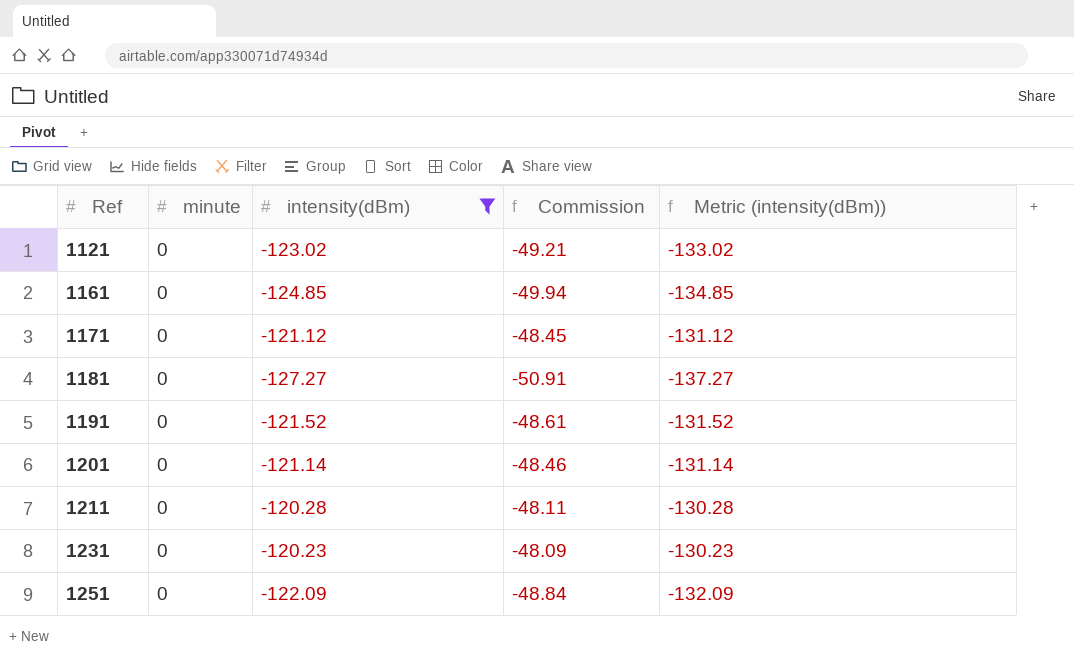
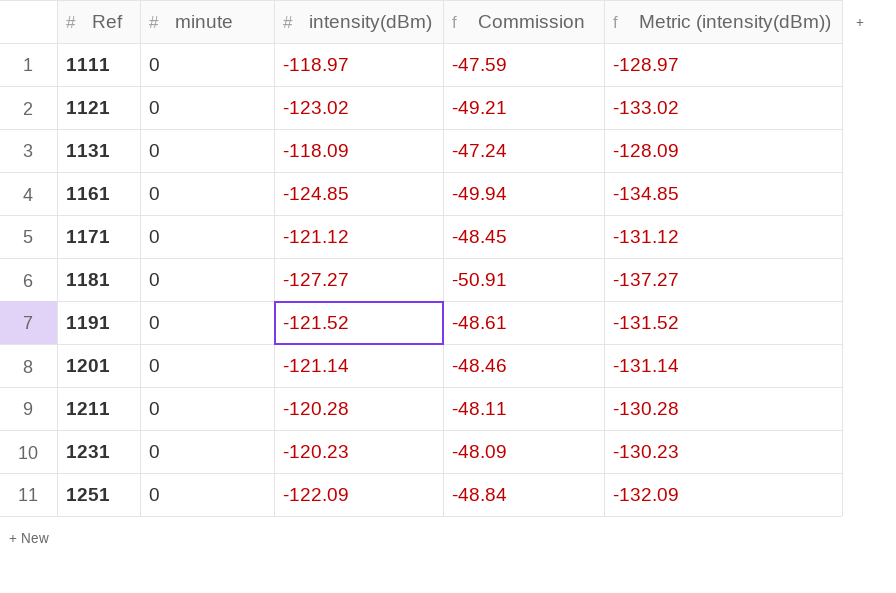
filter: intensity(dBm) <= -120.23 -> none

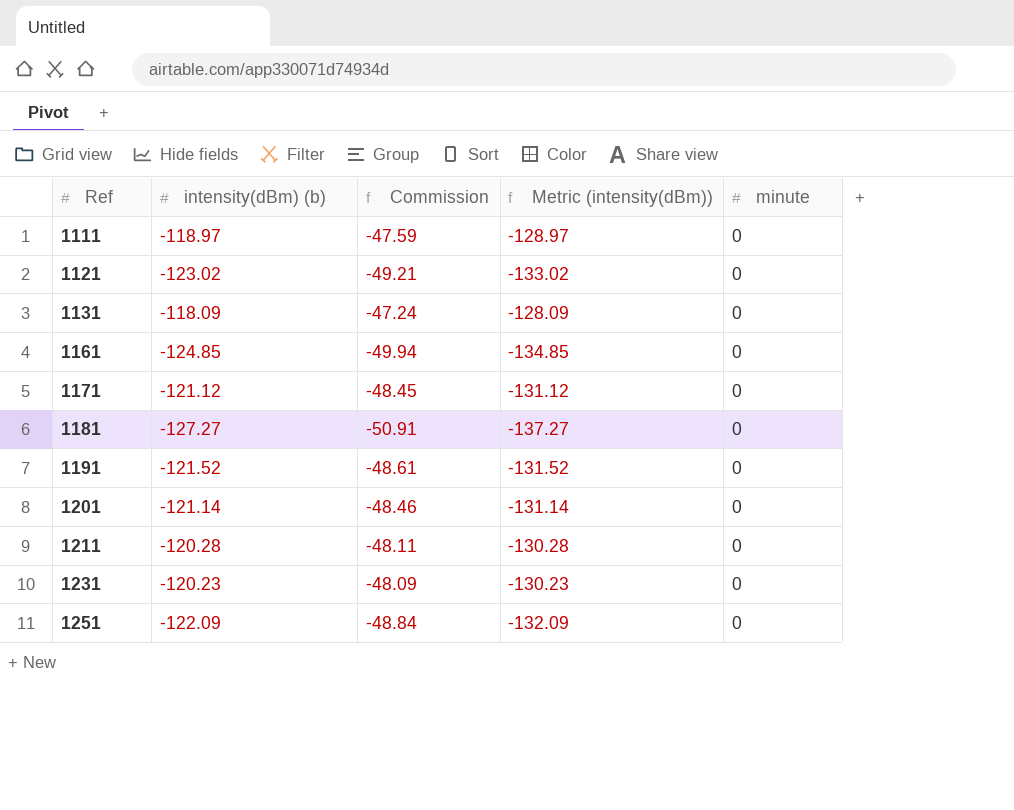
column name: intensity(dBm) -> intensity(dBm) (b)
column minute | position: 2 -> 5

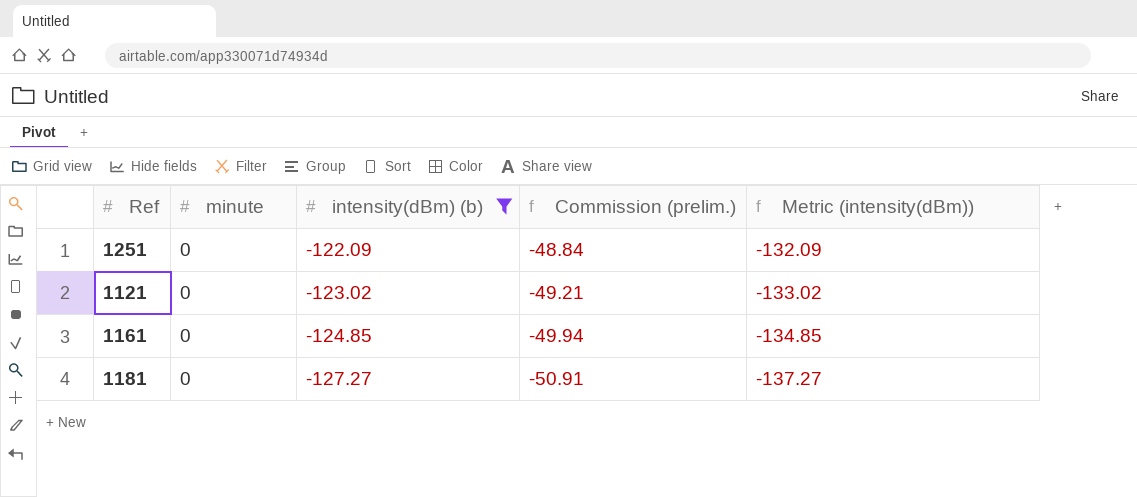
filter: none -> intensity(dBm) (b) <= -122.09
row order: Ref ascending -> intensity(dBm) (b) descending
column minute | position: 5 -> 2
column name: Commission -> Commission (prelim.)

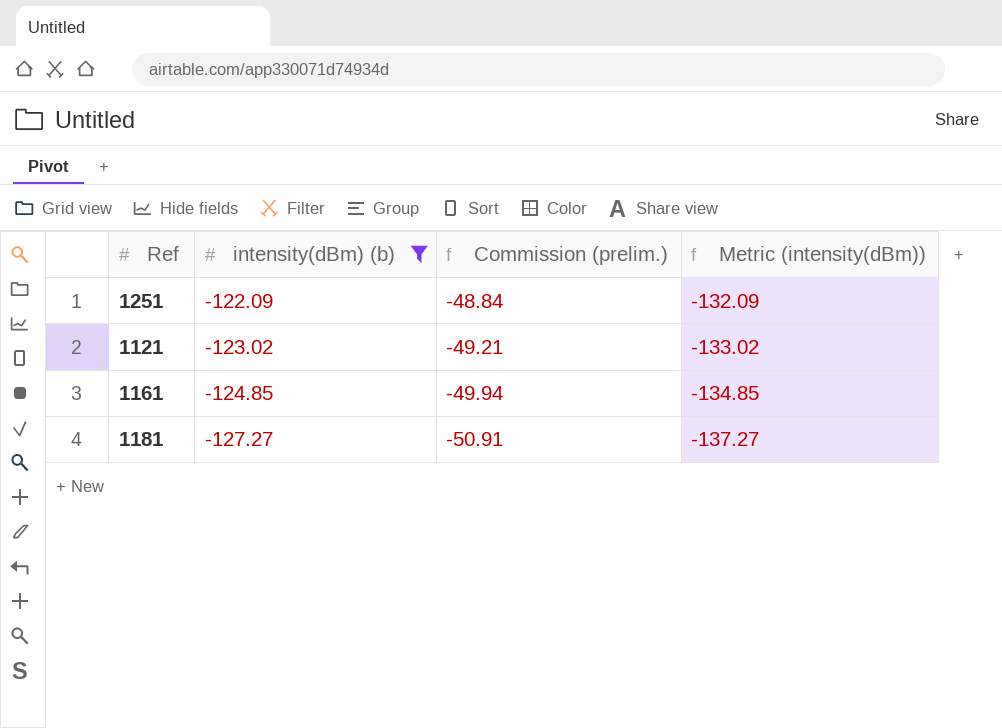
column minute | position: 2 -> none

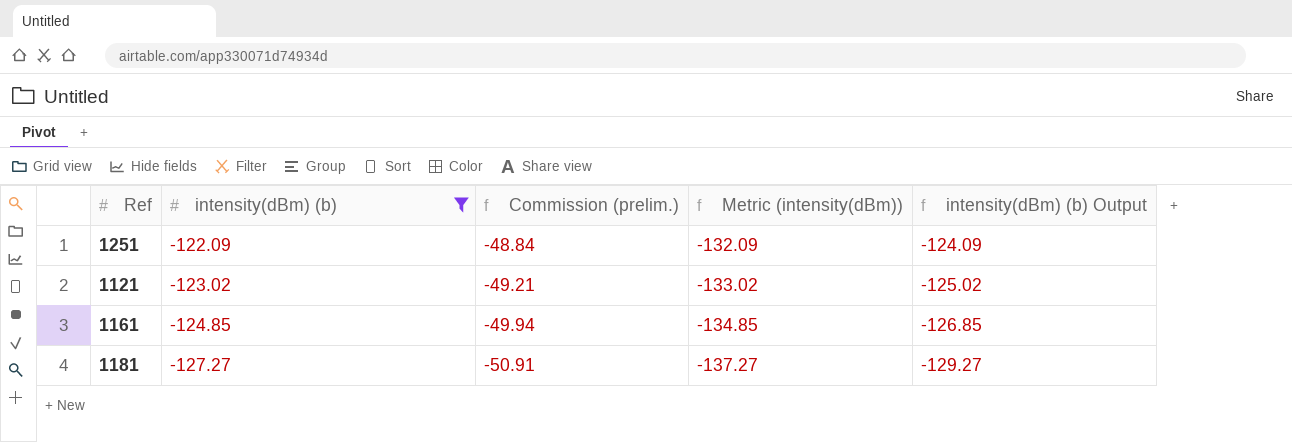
column intensity(dBm) (b) Output | formula: none -> [intensity(dBm) (b)] - 2

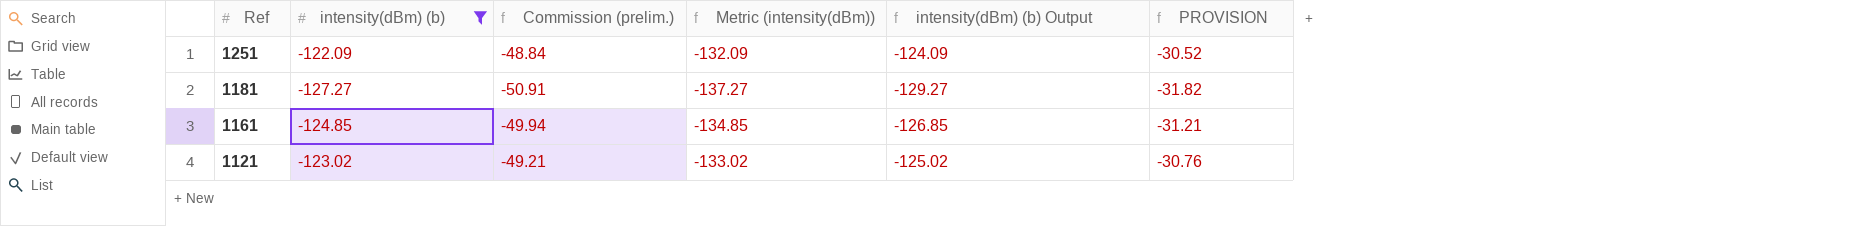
row order: intensity(dBm) (b) descending -> Ref descending
column PROVISION | formula: none -> [intensity(dBm) (b)] * 0.25

